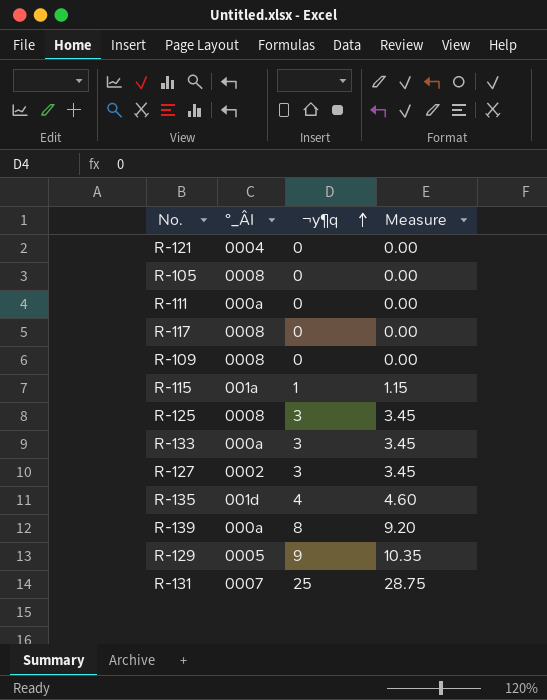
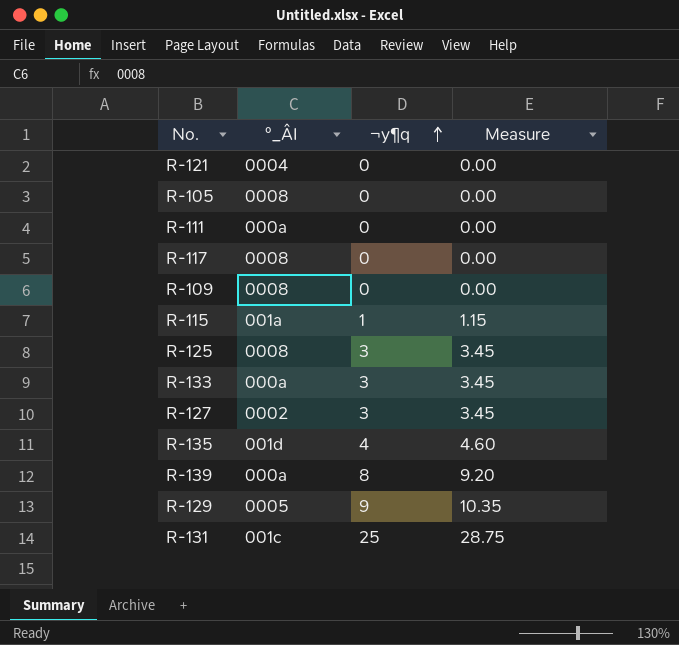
R-131 | °_ÂI: 0007 -> 001c

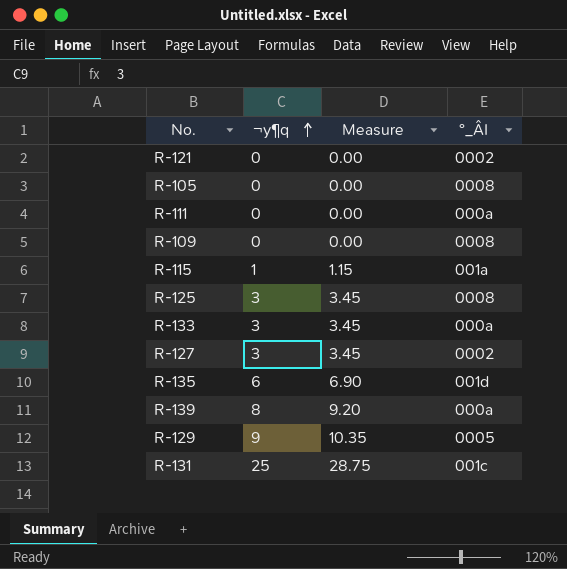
column °_ÂI | position: 2 -> 4
row R-117: 0008 | 0 | 0.00 -> none
R-121 | °_ÂI: 0004 -> 0002
R-135 | ¬y¶q: 4 -> 6
R-135 | Measure: 4.60 -> 6.90

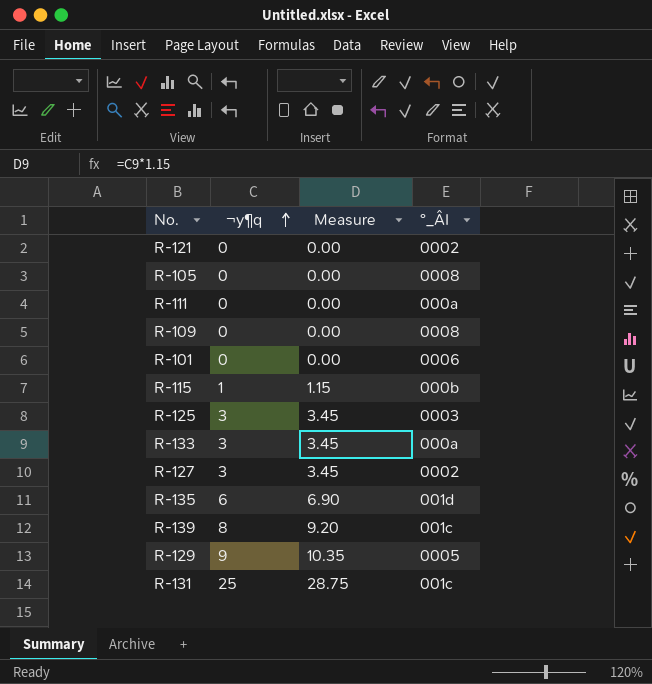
row R-101: none -> 0 | 0.00 | 0006
R-115 | °_ÂI: 001a -> 000b
R-125 | °_ÂI: 0008 -> 0003
R-139 | °_ÂI: 000a -> 001c

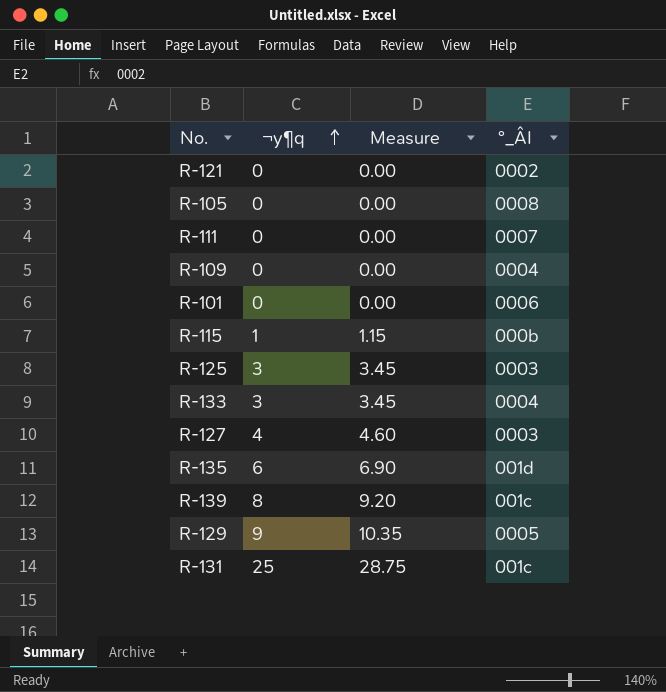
R-111 | °_ÂI: 000a -> 0007
R-109 | °_ÂI: 0008 -> 0004
R-133 | °_ÂI: 000a -> 0004
R-127 | ¬y¶q: 3 -> 4
R-127 | Measure: 3.45 -> 4.60
R-127 | °_ÂI: 0002 -> 0003

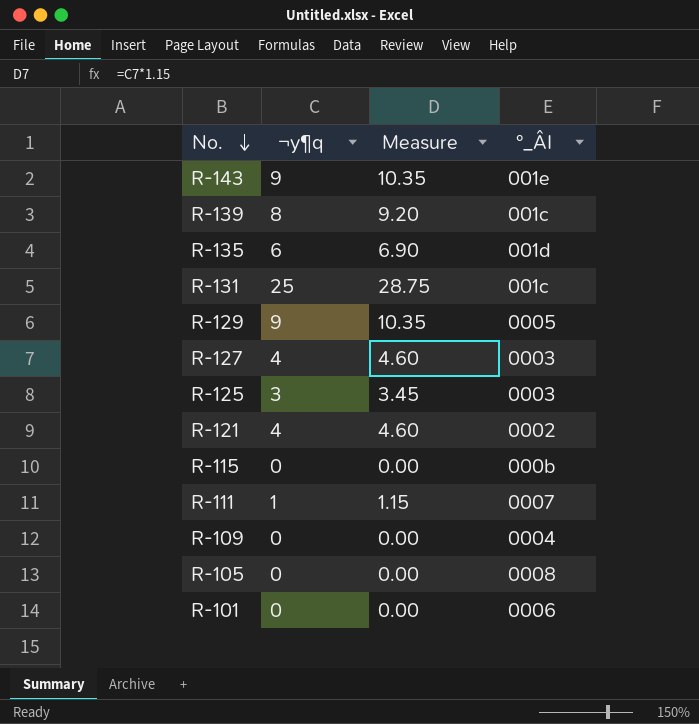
row order: ¬y¶q ascending -> No. descending
row R-133: 3 | 3.45 | 0004 -> none
row R-143: none -> 9 | 10.35 | 001e
R-121 | ¬y¶q: 0 -> 4
R-121 | Measure: 0.00 -> 4.60
R-115 | ¬y¶q: 1 -> 0
R-115 | Measure: 1.15 -> 0.00
R-111 | ¬y¶q: 0 -> 1
R-111 | Measure: 0.00 -> 1.15

